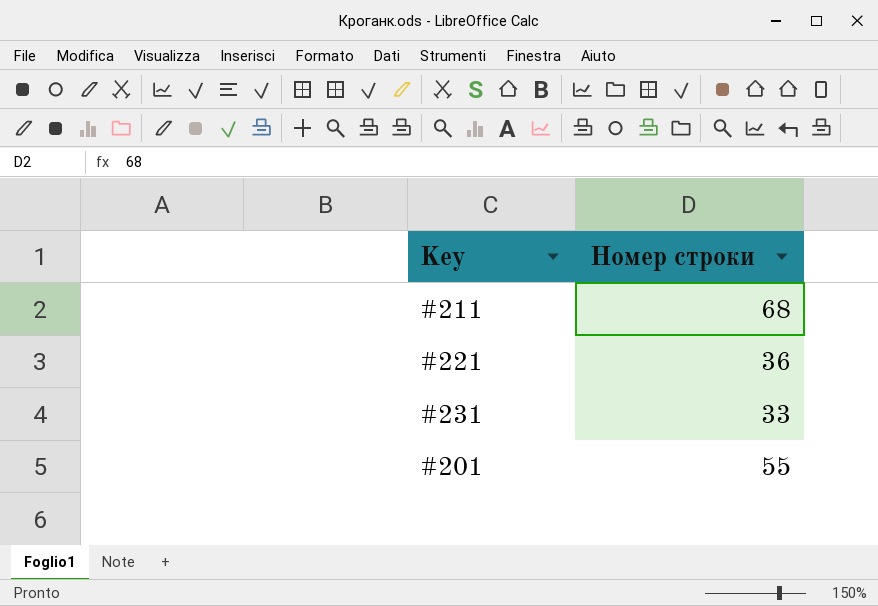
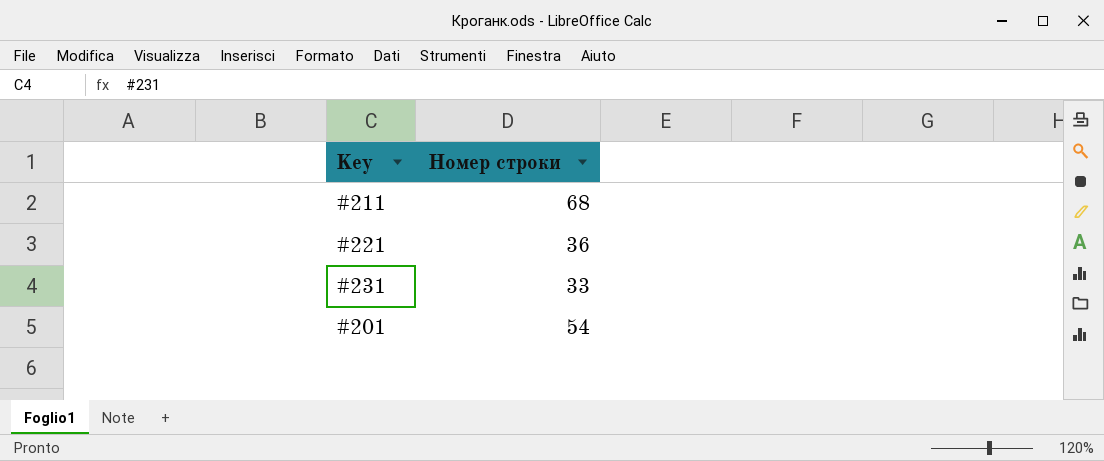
#201 | Номер строки: 55 -> 54

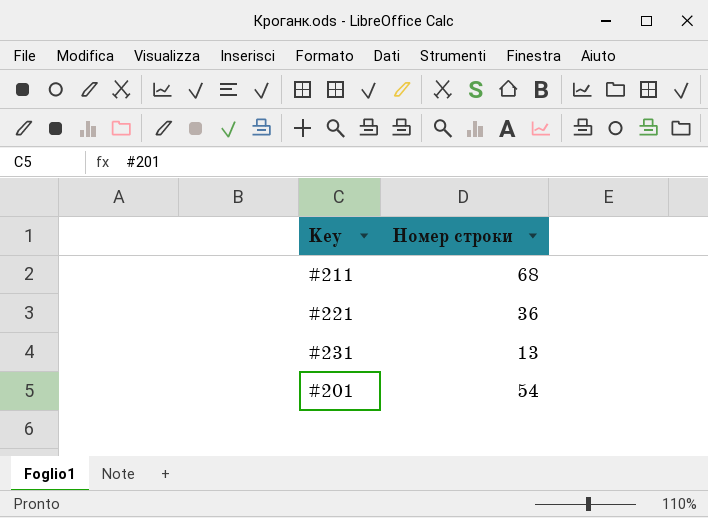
#231 | Номер строки: 33 -> 13

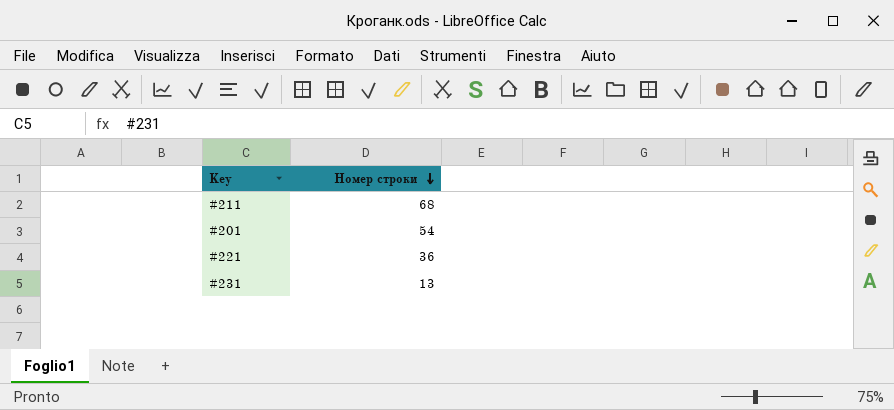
row order: none -> Номер строки descending

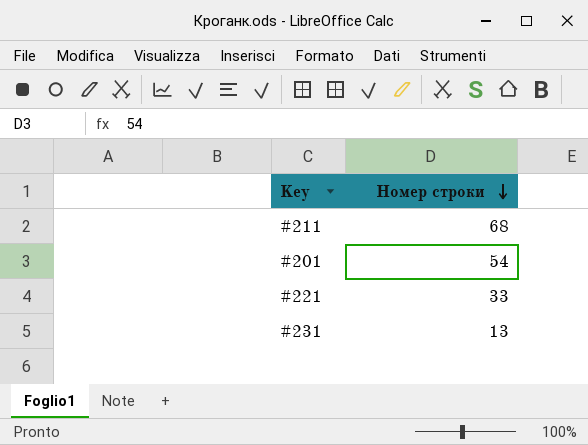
#221 | Номер строки: 36 -> 33

